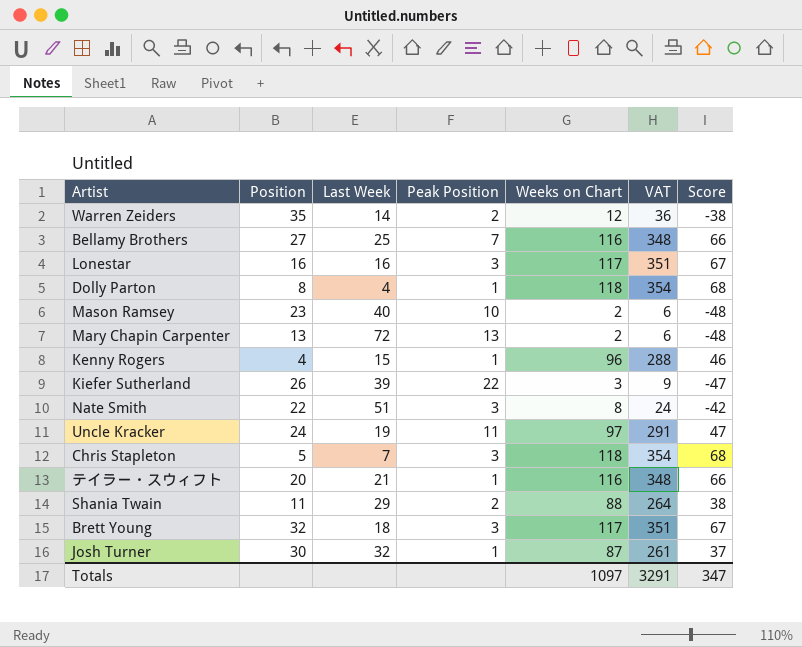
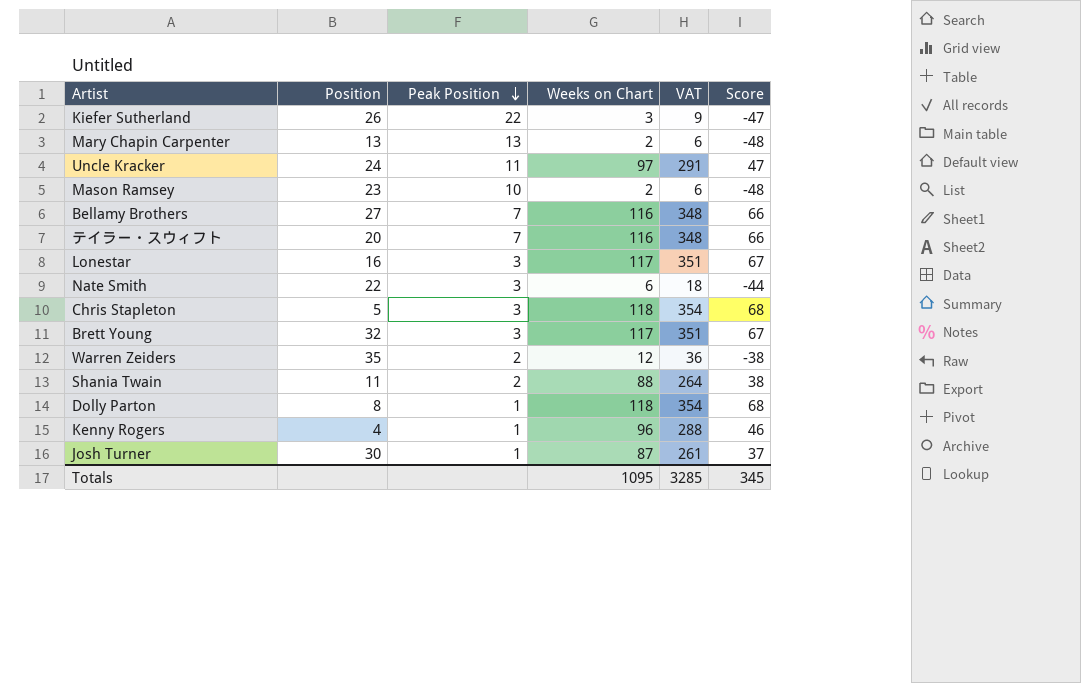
row order: none -> Peak Position descending
column Last Week | position: 3 -> none
テイラー・スウィフト | Peak Position: 1 -> 7
Nate Smith | Weeks on Chart: 8 -> 6
Nate Smith | VAT: 24 -> 18
Nate Smith | Score: -42 -> -44
Totals | Weeks on Chart: 1097 -> 1095
Totals | VAT: 3291 -> 3285
Totals | Score: 347 -> 345

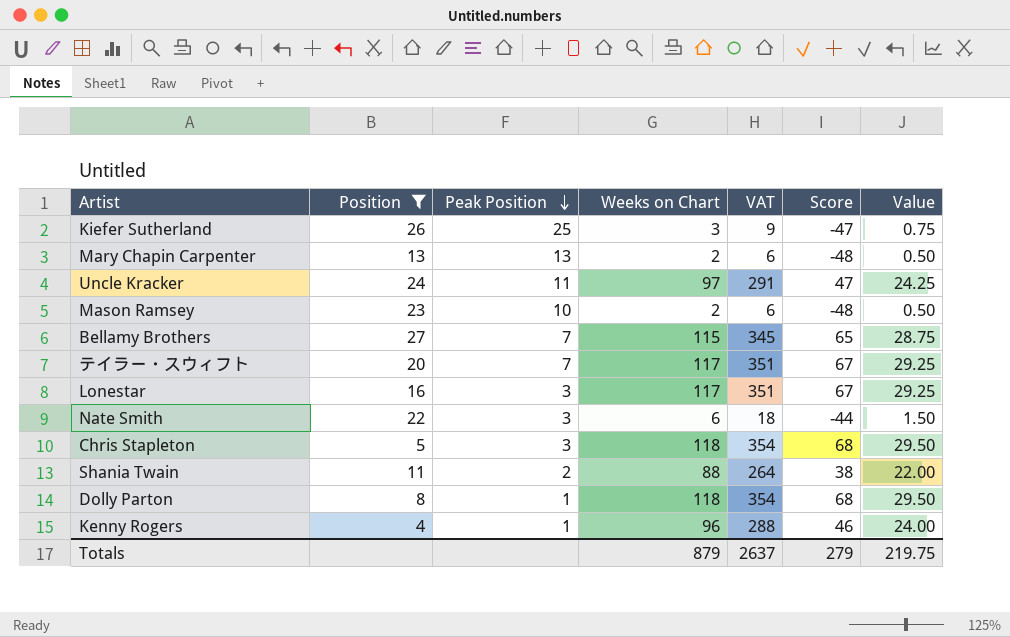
filter: none -> Position <= 27
column Value | formula: none -> [Weeks on Chart] * 0.25
Kiefer Sutherland | Peak Position: 22 -> 25
Bellamy Brothers | Weeks on Chart: 116 -> 115
Bellamy Brothers | VAT: 348 -> 345
Bellamy Brothers | Score: 66 -> 65
テイラー・スウィフト | Weeks on Chart: 116 -> 117
テイラー・スウィフト | VAT: 348 -> 351
テイラー・スウィフト | Score: 66 -> 67
Totals | Weeks on Chart: 1095 -> 879
Totals | VAT: 3285 -> 2637
Totals | Score: 345 -> 279

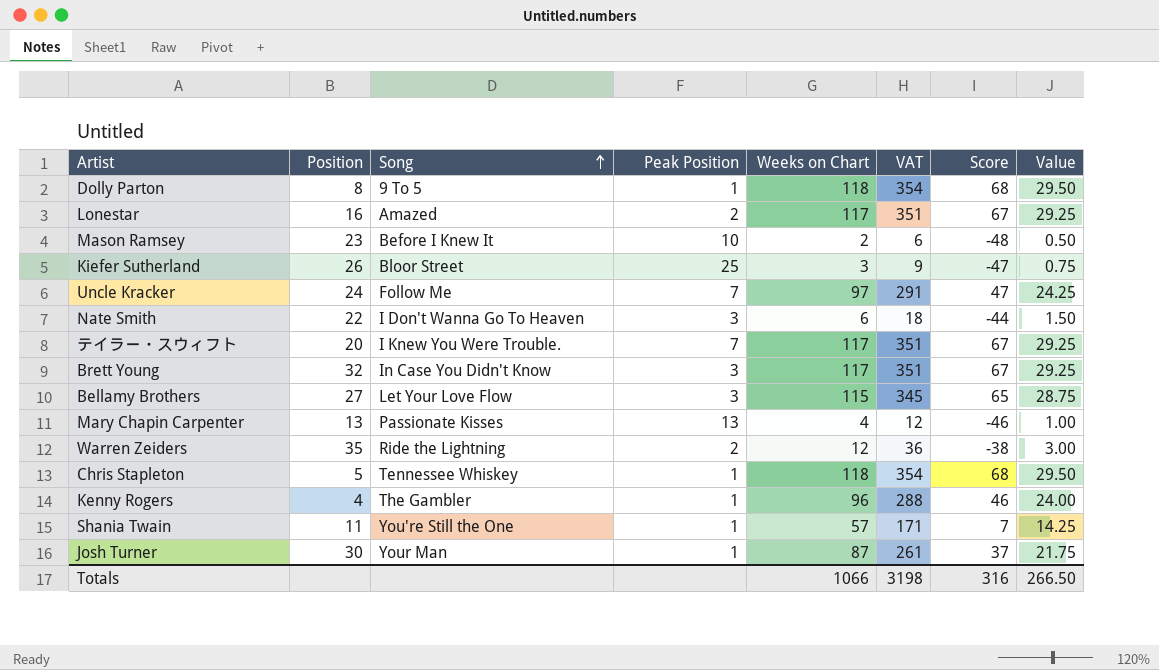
filter: Position <= 27 -> none
row order: Peak Position descending -> Song ascending
column Song | position: none -> 3
Lonestar | Peak Position: 3 -> 2
Uncle Kracker | Peak Position: 11 -> 7
Bellamy Brothers | Peak Position: 7 -> 3
Mary Chapin Carpenter | Weeks on Chart: 2 -> 4
Mary Chapin Carpenter | VAT: 6 -> 12
Mary Chapin Carpenter | Score: -48 -> -46
Mary Chapin Carpenter | Value: 0.50 -> 1.00
Chris Stapleton | Peak Position: 3 -> 1
Shania Twain | Peak Position: 2 -> 1
Shania Twain | Weeks on Chart: 88 -> 57
Shania Twain | VAT: 264 -> 171
Shania Twain | Score: 38 -> 7
Shania Twain | Value: 22.00 -> 14.25
Totals | Weeks on Chart: 879 -> 1066
Totals | VAT: 2637 -> 3198
Totals | Score: 279 -> 316
Totals | Value: 219.75 -> 266.50

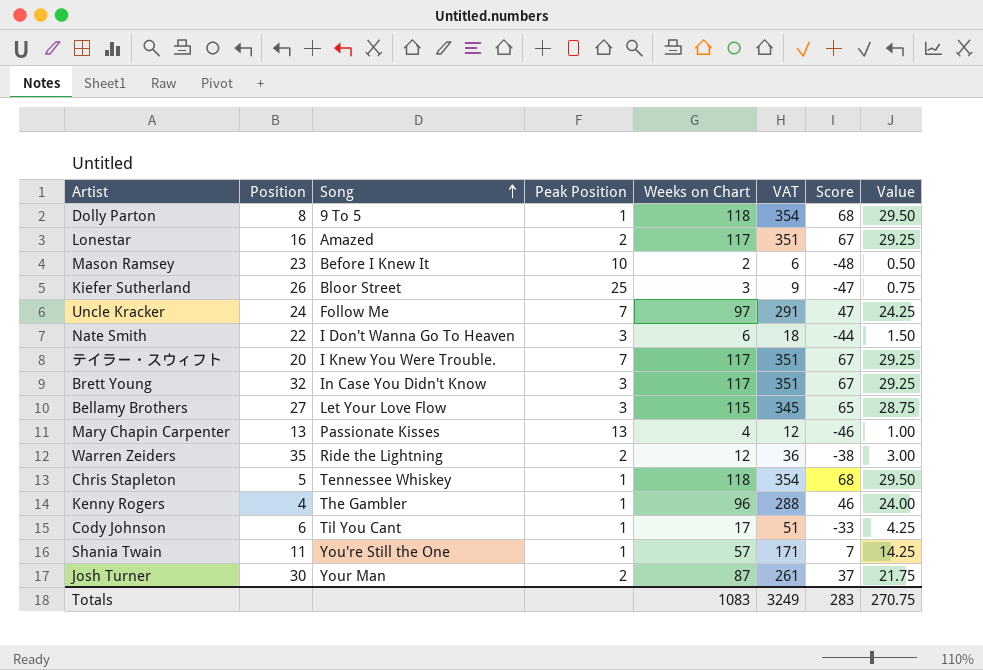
row Cody Johnson: none -> 6 | Til You Cant | 1 | 17 | 51 | -33 | 4.25
Josh Turner | Peak Position: 1 -> 2
Totals | Weeks on Chart: 1066 -> 1083
Totals | VAT: 3198 -> 3249
Totals | Score: 316 -> 283
Totals | Value: 266.50 -> 270.75

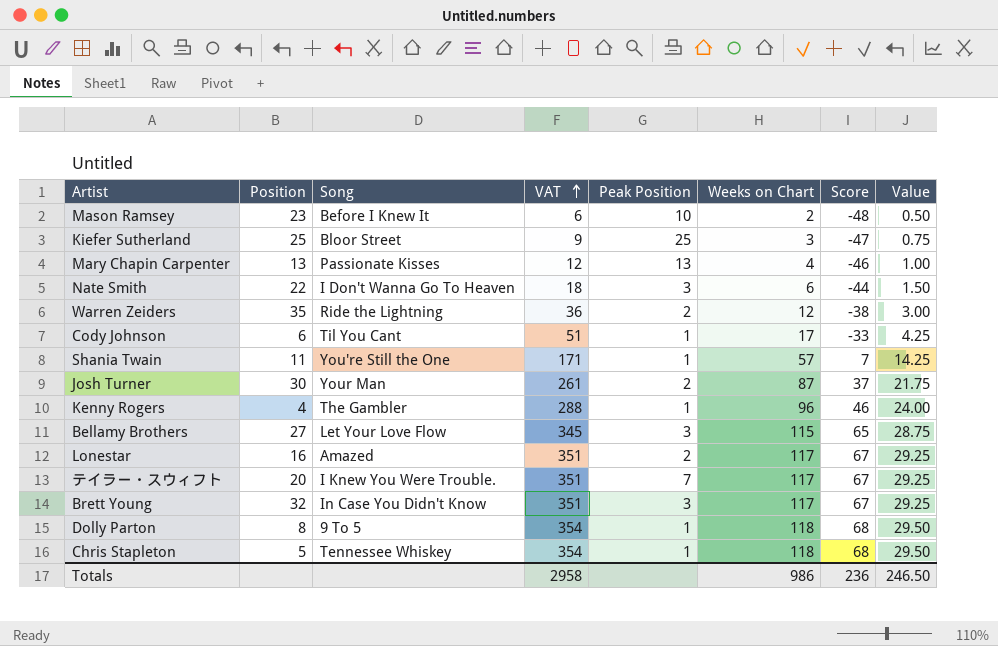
row order: Song ascending -> VAT ascending
column VAT | position: 6 -> 4
row Uncle Kracker: 24 | Follow Me | 7 | 97 | 291 | 47 | 24.25 -> none
Kiefer Sutherland | Position: 26 -> 25
Totals | VAT: 3249 -> 2958
Totals | Weeks on Chart: 1083 -> 986
Totals | Score: 283 -> 236
Totals | Value: 270.75 -> 246.50

